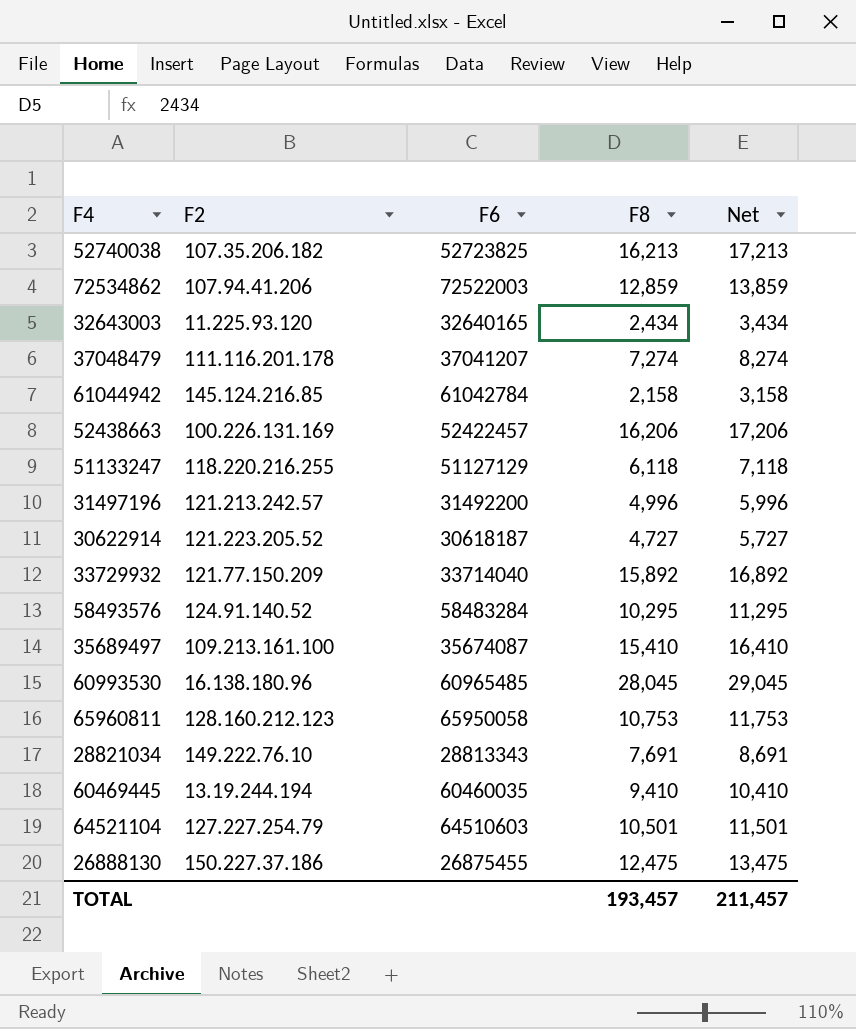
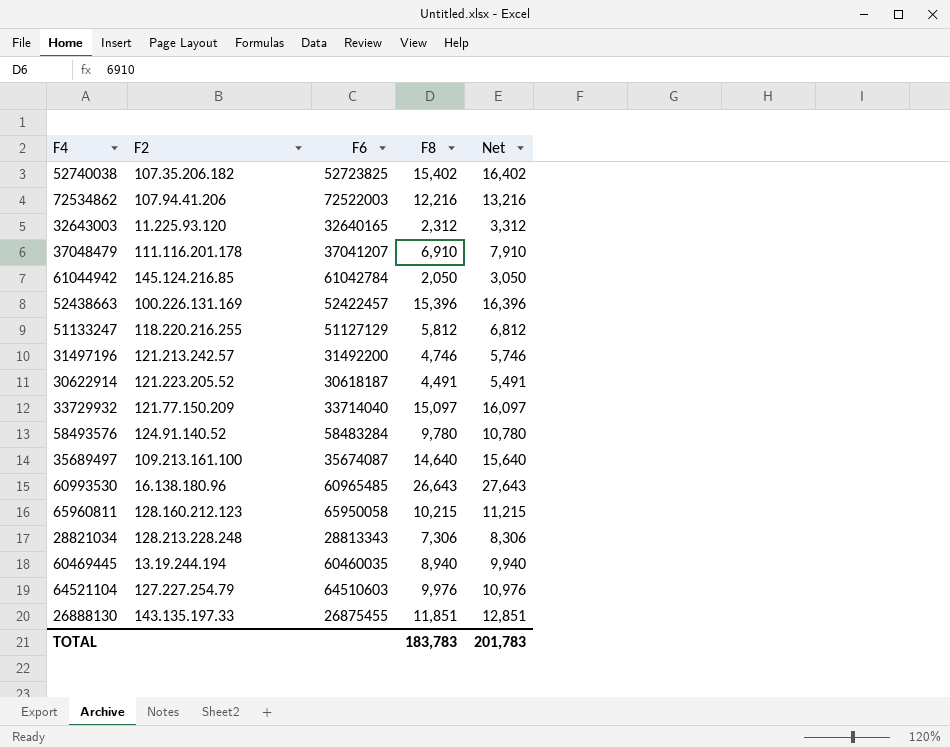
52740038 | F8: 16,213 -> 15,402
52740038 | Net: 17,213 -> 16,402
72534862 | F8: 12,859 -> 12,216
72534862 | Net: 13,859 -> 13,216
32643003 | F8: 2,434 -> 2,312
32643003 | Net: 3,434 -> 3,312
37048479 | F8: 7,274 -> 6,910
37048479 | Net: 8,274 -> 7,910
61044942 | F8: 2,158 -> 2,050
61044942 | Net: 3,158 -> 3,050
52438663 | F8: 16,206 -> 15,396
52438663 | Net: 17,206 -> 16,396
51133247 | F8: 6,118 -> 5,812
51133247 | Net: 7,118 -> 6,812
31497196 | F8: 4,996 -> 4,746
31497196 | Net: 5,996 -> 5,746
30622914 | F8: 4,727 -> 4,491
30622914 | Net: 5,727 -> 5,491
33729932 | F8: 15,892 -> 15,097
33729932 | Net: 16,892 -> 16,097
58493576 | F8: 10,295 -> 9,780
58493576 | Net: 11,295 -> 10,780
35689497 | F8: 15,410 -> 14,640
35689497 | Net: 16,410 -> 15,640
60993530 | F8: 28,045 -> 26,643
60993530 | Net: 29,045 -> 27,643
65960811 | F8: 10,753 -> 10,215
65960811 | Net: 11,753 -> 11,215
28821034 | F2: 149.222.76.10 -> 128.213.228.248
28821034 | F8: 7,691 -> 7,306
28821034 | Net: 8,691 -> 8,306
60469445 | F8: 9,410 -> 8,940
60469445 | Net: 10,410 -> 9,940
64521104 | F8: 10,501 -> 9,976
64521104 | Net: 11,501 -> 10,976
26888130 | F2: 150.227.37.186 -> 143.135.197.33
26888130 | F8: 12,475 -> 11,851
26888130 | Net: 13,475 -> 12,851
TOTAL | F8: 193,457 -> 183,783
TOTAL | Net: 211,457 -> 201,783

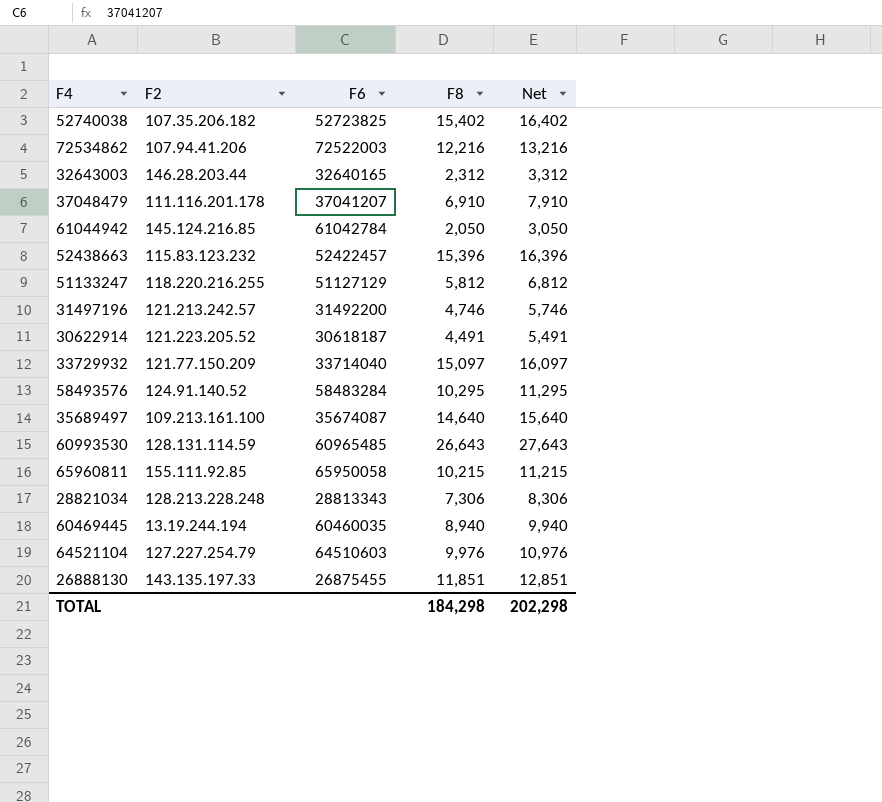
32643003 | F2: 11.225.93.120 -> 146.28.203.44
52438663 | F2: 100.226.131.169 -> 115.83.123.232
58493576 | F8: 9,780 -> 10,295
58493576 | Net: 10,780 -> 11,295
60993530 | F2: 16.138.180.96 -> 128.131.114.59
65960811 | F2: 128.160.212.123 -> 155.111.92.85
TOTAL | F8: 183,783 -> 184,298
TOTAL | Net: 201,783 -> 202,298

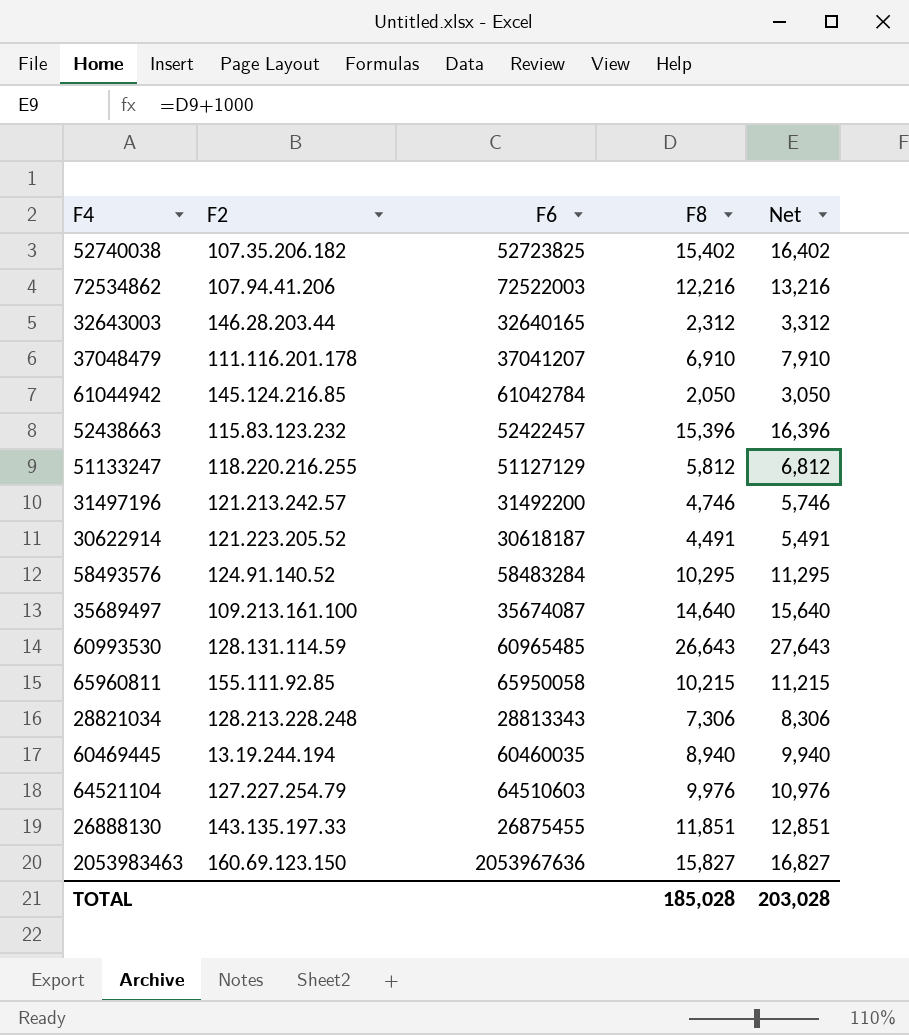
row 33729932: 121.77.150.209 | 33714040 | 15,097 | 16,097 -> none
row 2053983463: none -> 160.69.123.150 | 2053967636 | 15,827 | 16,827
TOTAL | F8: 184,298 -> 185,028
TOTAL | Net: 202,298 -> 203,028

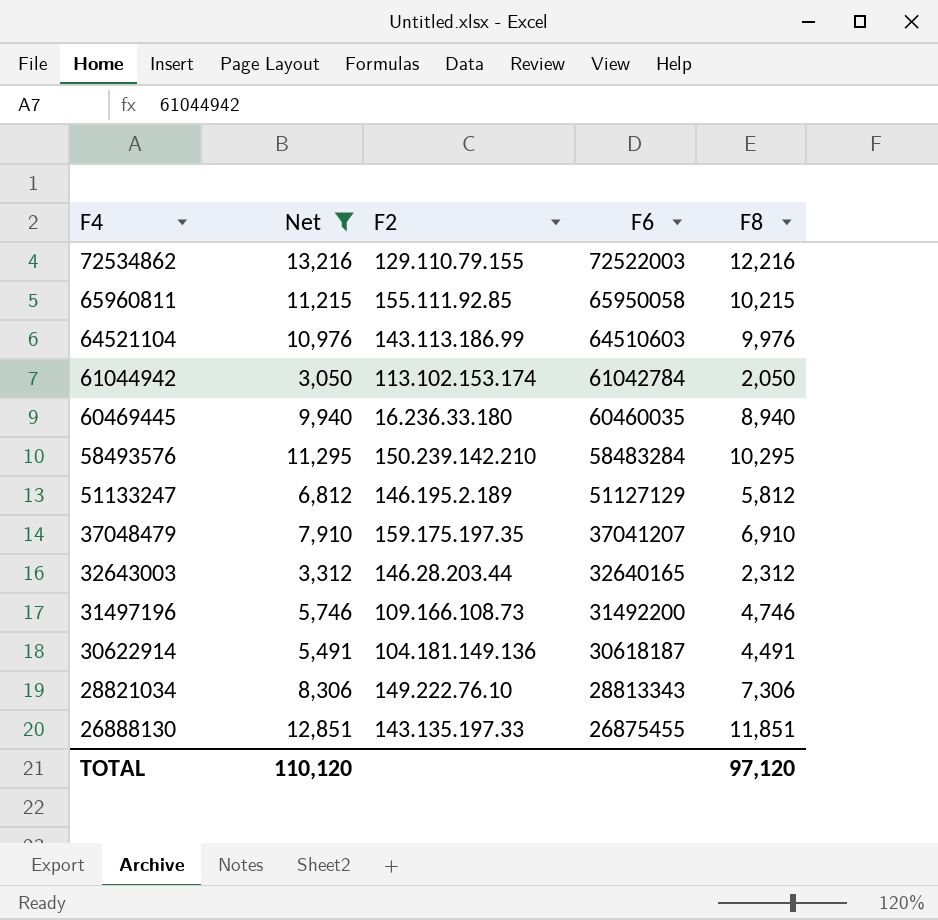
filter: none -> Net <= 13,216
row order: none -> F4 descending
column Net | position: 5 -> 2
72534862 | F2: 107.94.41.206 -> 129.110.79.155
64521104 | F2: 127.227.254.79 -> 143.113.186.99
61044942 | F2: 145.124.216.85 -> 113.102.153.174
60469445 | F2: 13.19.244.194 -> 16.236.33.180
58493576 | F2: 124.91.140.52 -> 150.239.142.210
51133247 | F2: 118.220.216.255 -> 146.195.2.189
37048479 | F2: 111.116.201.178 -> 159.175.197.35
31497196 | F2: 121.213.242.57 -> 109.166.108.73
30622914 | F2: 121.223.205.52 -> 104.181.149.136
28821034 | F2: 128.213.228.248 -> 149.222.76.10
TOTAL | Net: 203,028 -> 110,120
TOTAL | F8: 185,028 -> 97,120

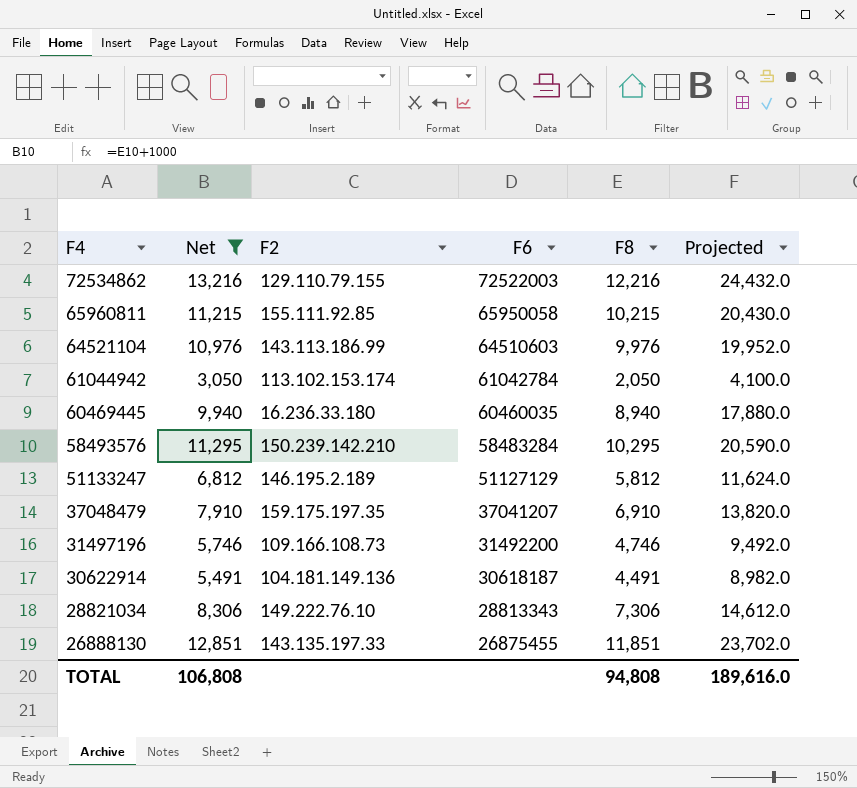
column Projected | formula: none -> [F8] * 2
row 32643003: 3,312 | 146.28.203.44 | 32640165 | 2,312 -> none
TOTAL | Net: 110,120 -> 106,808
TOTAL | F8: 97,120 -> 94,808

